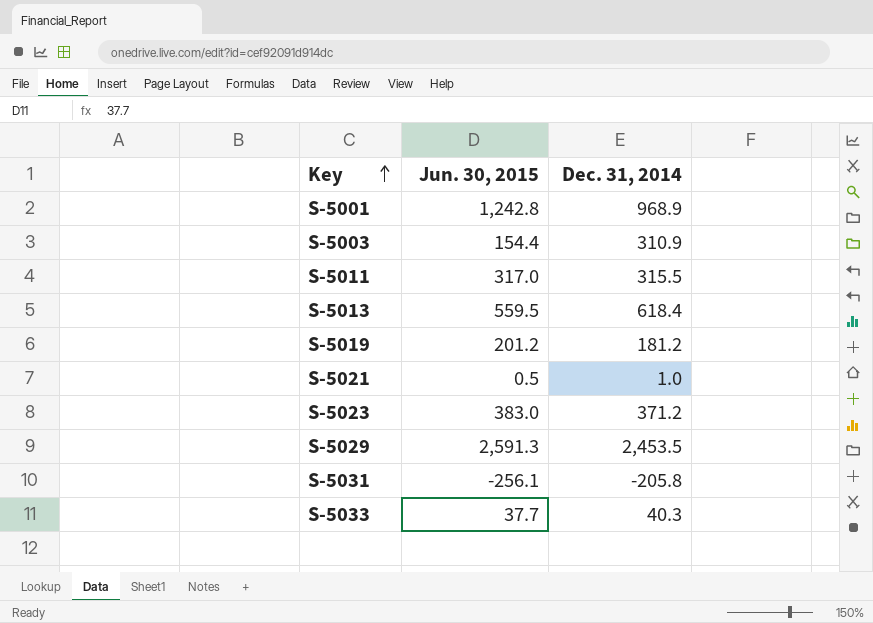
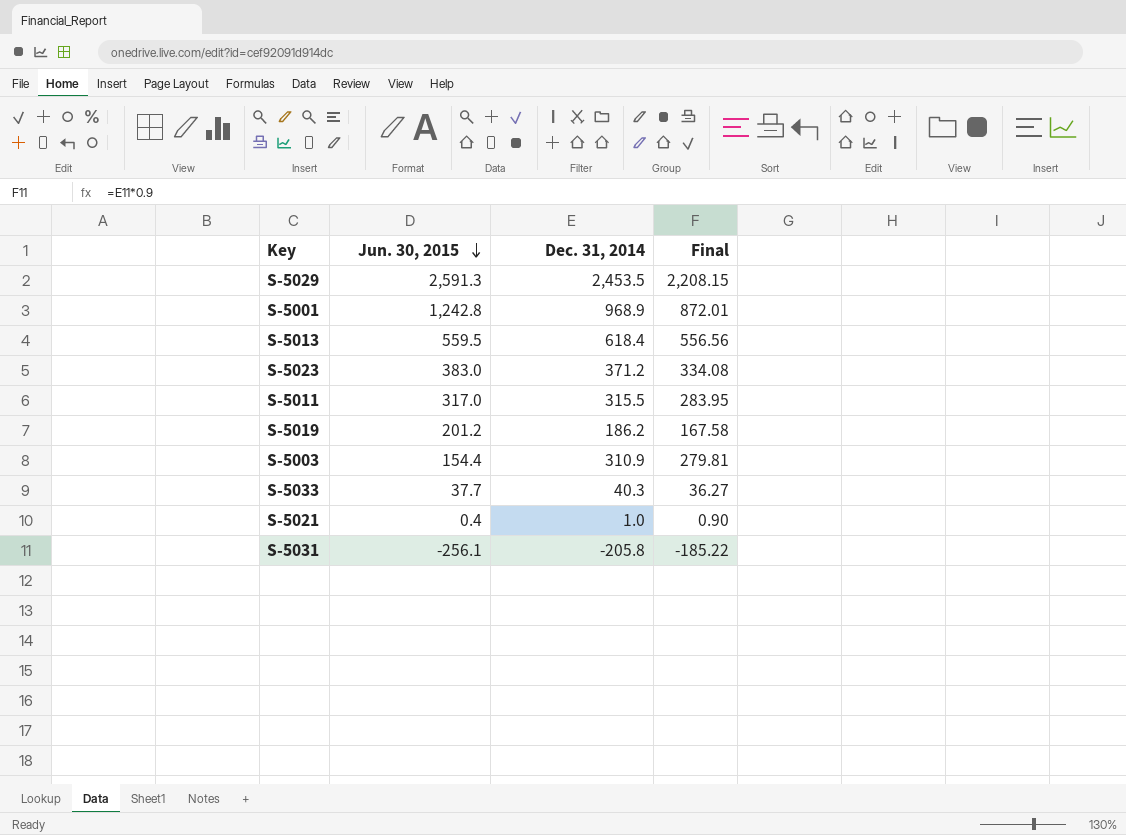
row order: Key ascending -> Jun. 30, 2015 descending
column Final | formula: none -> [Dec. 31, 2014] * 0.9
S-5019 | Dec. 31, 2014: 181.2 -> 186.2
S-5021 | Jun. 30, 2015: 0.5 -> 0.4

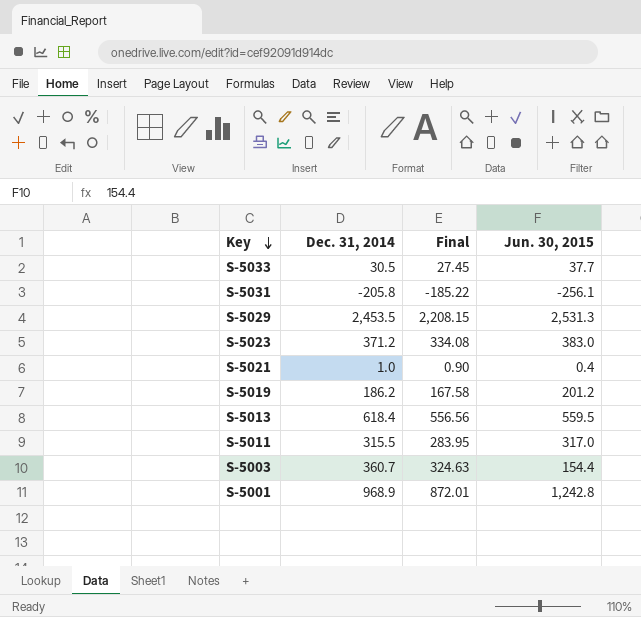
row order: Jun. 30, 2015 descending -> Key descending
column Jun. 30, 2015 | position: 2 -> 4
S-5033 | Dec. 31, 2014: 40.3 -> 30.5
S-5033 | Final: 36.27 -> 27.45
S-5029 | Jun. 30, 2015: 2,591.3 -> 2,531.3
S-5003 | Dec. 31, 2014: 310.9 -> 360.7
S-5003 | Final: 279.81 -> 324.63

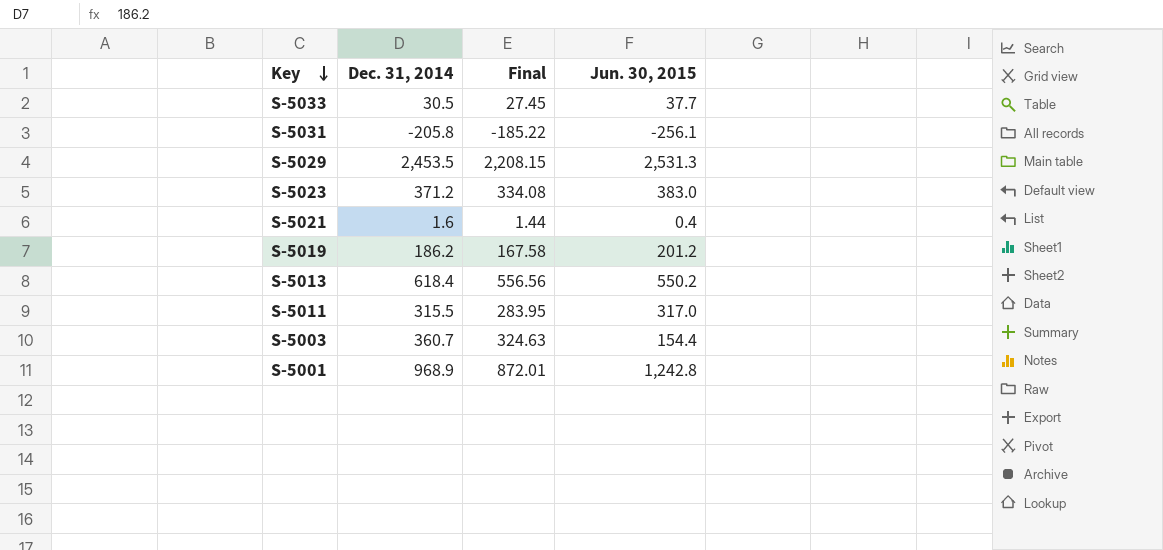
S-5021 | Dec. 31, 2014: 1.0 -> 1.6
S-5021 | Final: 0.90 -> 1.44
S-5013 | Jun. 30, 2015: 559.5 -> 550.2

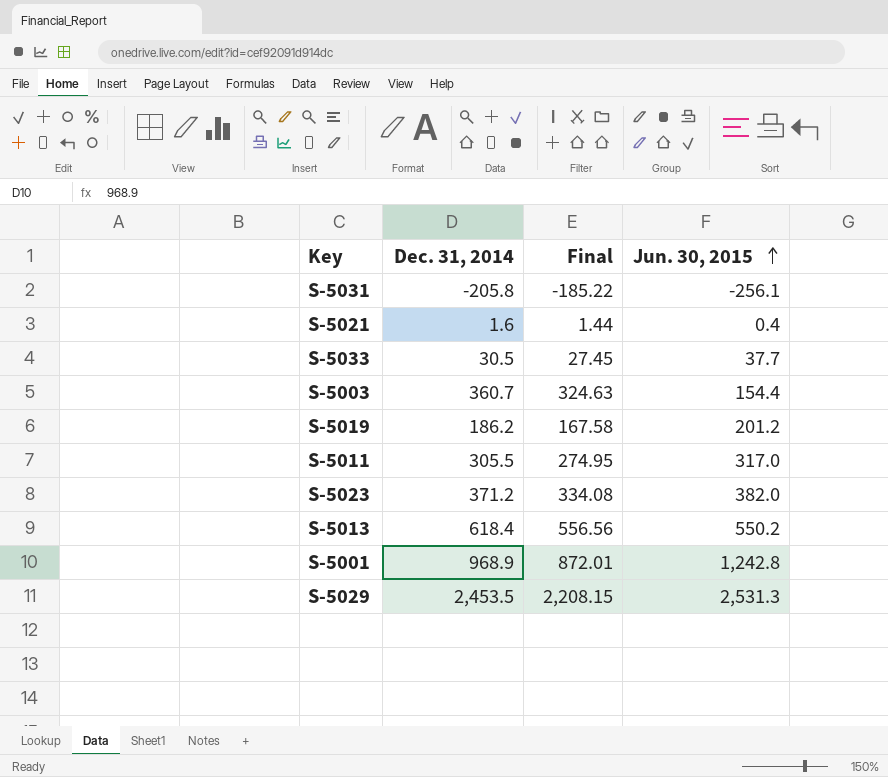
row order: Key descending -> Jun. 30, 2015 ascending
S-5011 | Dec. 31, 2014: 315.5 -> 305.5
S-5011 | Final: 283.95 -> 274.95
S-5023 | Jun. 30, 2015: 383.0 -> 382.0

